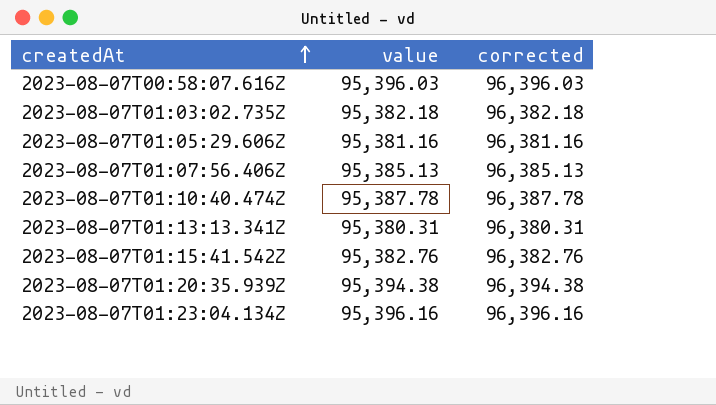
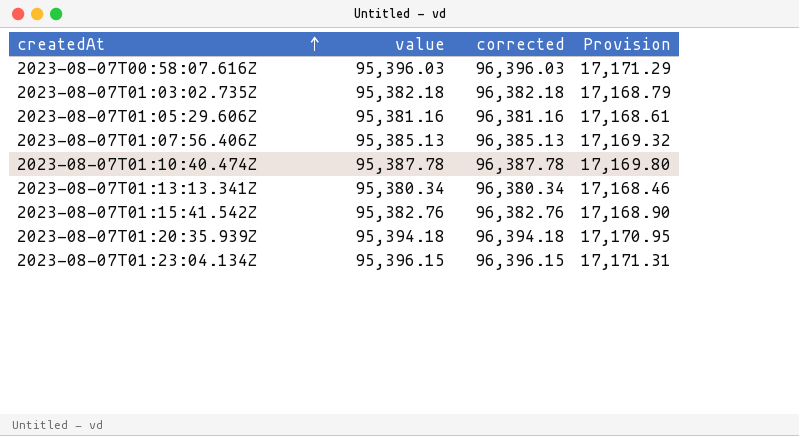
column Provision | formula: none -> [value] * 0.18
2023-08-07T01:13:13.341Z | value: 95,380.31 -> 95,380.34
2023-08-07T01:13:13.341Z | corrected: 96,380.31 -> 96,380.34
2023-08-07T01:20:35.939Z | value: 95,394.38 -> 95,394.18
2023-08-07T01:20:35.939Z | corrected: 96,394.38 -> 96,394.18
2023-08-07T01:23:04.134Z | value: 95,396.16 -> 95,396.15
2023-08-07T01:23:04.134Z | corrected: 96,396.16 -> 96,396.15

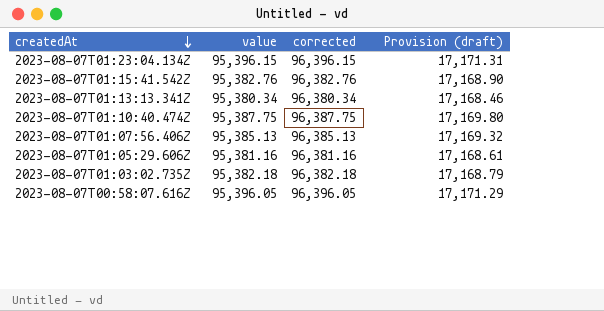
row order: createdAt ascending -> createdAt descending
column name: Provision -> Provision (draft)
row 2023-08-07T01:20:35.939Z: 95,394.18 | 96,394.18 | 17,170.95 -> none
2023-08-07T01:10:40.474Z | value: 95,387.78 -> 95,387.75
2023-08-07T01:10:40.474Z | corrected: 96,387.78 -> 96,387.75
2023-08-07T00:58:07.616Z | value: 95,396.03 -> 95,396.05
2023-08-07T00:58:07.616Z | corrected: 96,396.03 -> 96,396.05

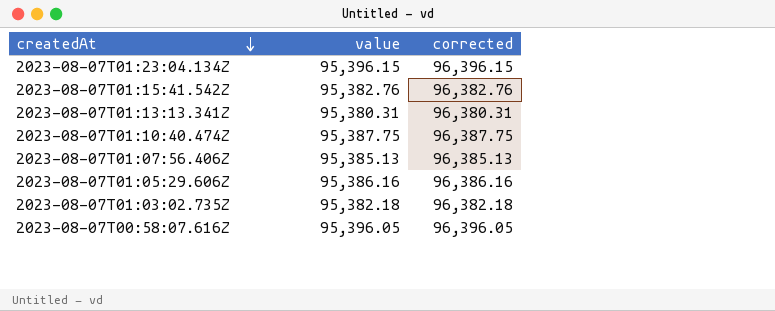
column Provision (draft) | formula: [value] * 0.18 -> none
2023-08-07T01:13:13.341Z | value: 95,380.34 -> 95,380.31
2023-08-07T01:13:13.341Z | corrected: 96,380.34 -> 96,380.31
2023-08-07T01:05:29.606Z | value: 95,381.16 -> 95,386.16
2023-08-07T01:05:29.606Z | corrected: 96,381.16 -> 96,386.16

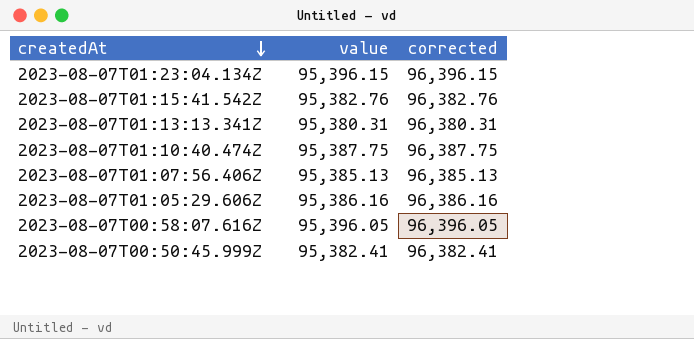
row 2023-08-07T01:03:02.735Z: 95,382.18 | 96,382.18 -> none
row 2023-08-07T00:50:45.999Z: none -> 95,382.41 | 96,382.41

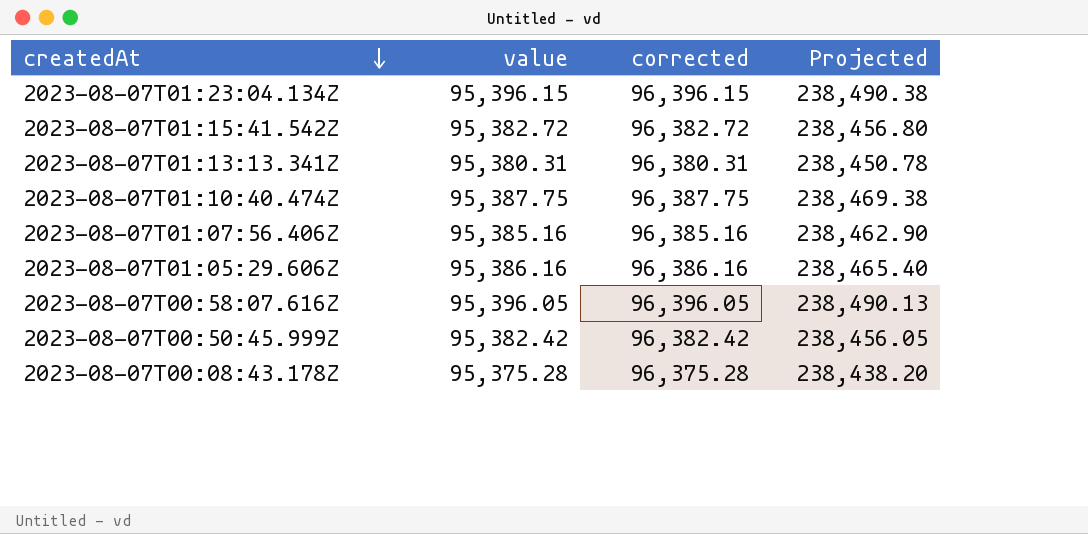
column Projected | formula: none -> [value] * 2.5
2023-08-07T01:15:41.542Z | value: 95,382.76 -> 95,382.72
2023-08-07T01:15:41.542Z | corrected: 96,382.76 -> 96,382.72
2023-08-07T01:07:56.406Z | value: 95,385.13 -> 95,385.16
2023-08-07T01:07:56.406Z | corrected: 96,385.13 -> 96,385.16
2023-08-07T00:50:45.999Z | value: 95,382.41 -> 95,382.42
2023-08-07T00:50:45.999Z | corrected: 96,382.41 -> 96,382.42
row 2023-08-07T00:08:43.178Z: none -> 95,375.28 | 96,375.28 | 238,438.20

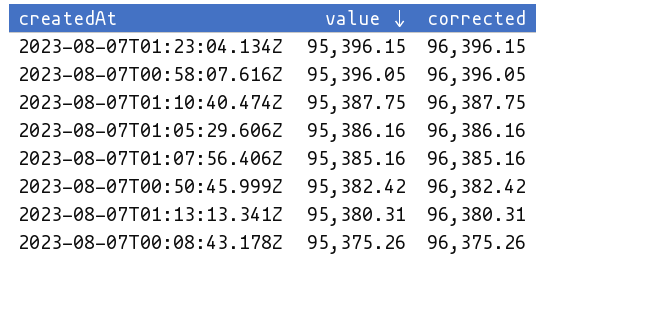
row order: createdAt descending -> value descending
column Projected | formula: [value] * 2.5 -> none
row 2023-08-07T01:15:41.542Z: 95,382.72 | 96,382.72 | 238,456.80 -> none
2023-08-07T00:08:43.178Z | value: 95,375.28 -> 95,375.26
2023-08-07T00:08:43.178Z | corrected: 96,375.28 -> 96,375.26

